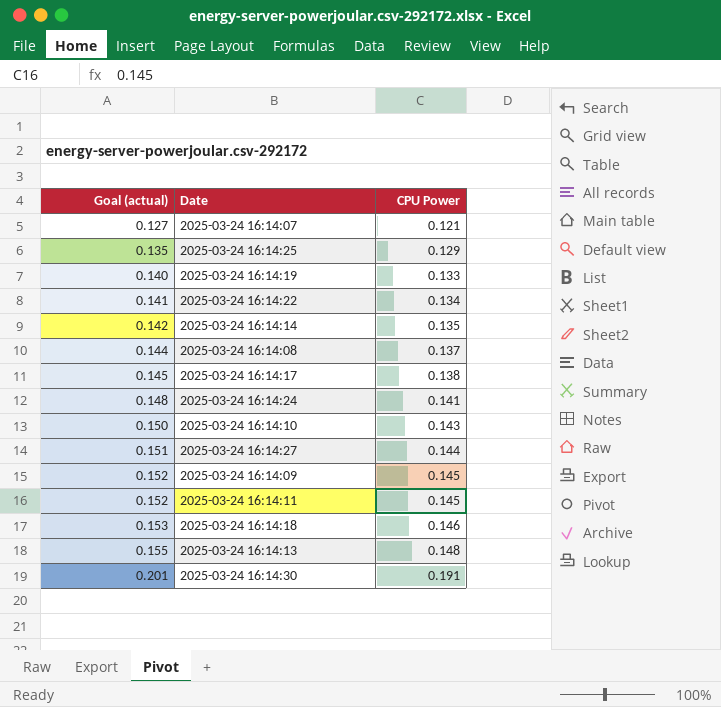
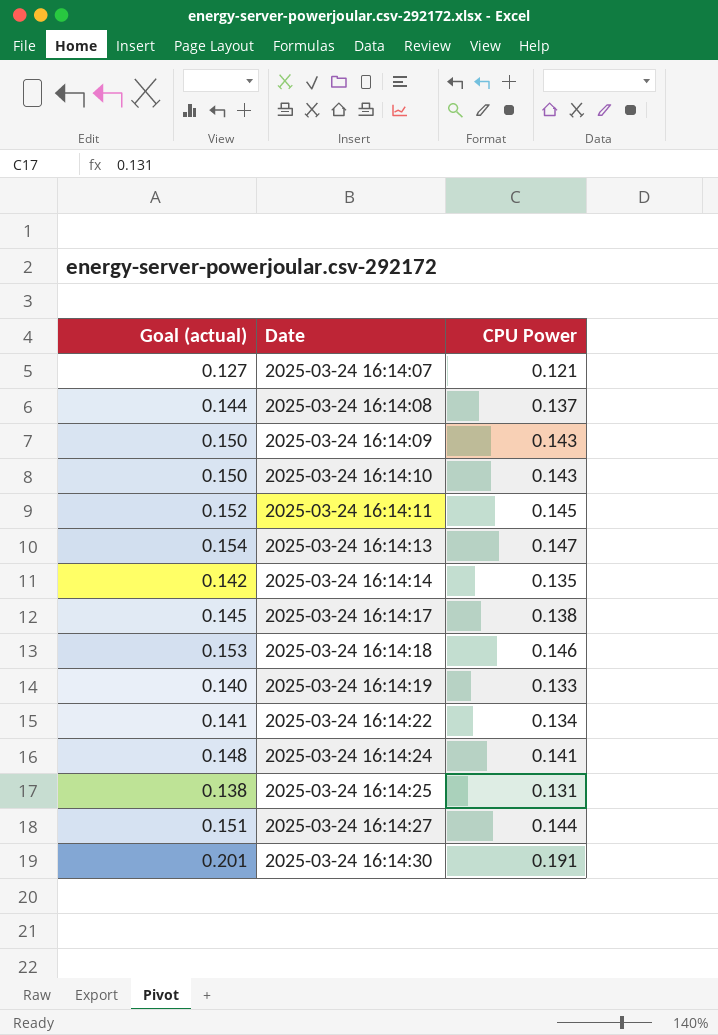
row order: Goal (actual) ascending -> Date ascending
2025-03-24 16:14:09 | Goal (actual): 0.152 -> 0.150
2025-03-24 16:14:09 | CPU Power: 0.145 -> 0.143
2025-03-24 16:14:13 | Goal (actual): 0.155 -> 0.154
2025-03-24 16:14:13 | CPU Power: 0.148 -> 0.147
2025-03-24 16:14:25 | Goal (actual): 0.135 -> 0.138
2025-03-24 16:14:25 | CPU Power: 0.129 -> 0.131

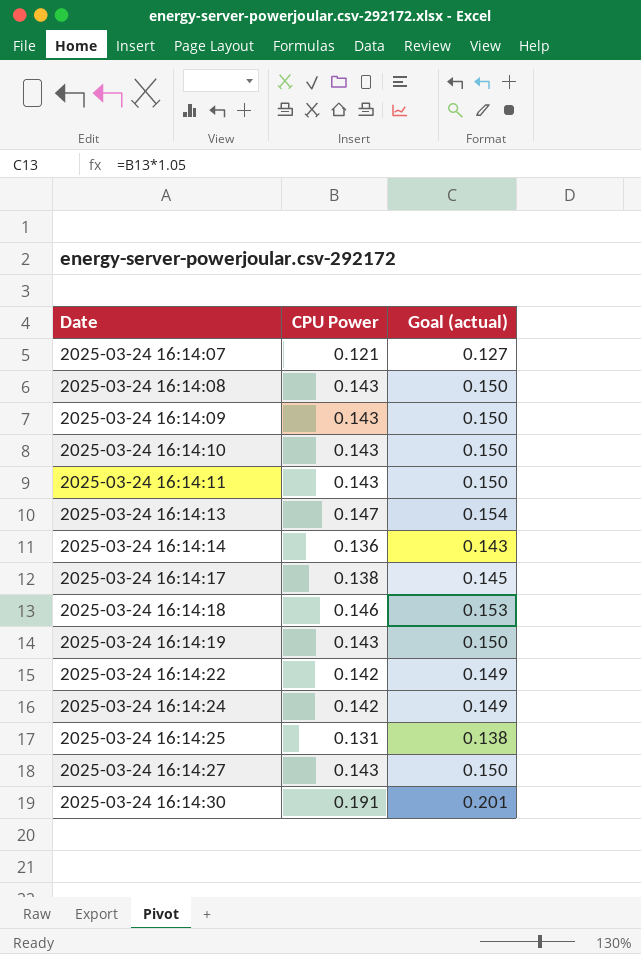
column Goal (actual) | position: 1 -> 3
2025-03-24 16:14:08 | CPU Power: 0.137 -> 0.143
2025-03-24 16:14:08 | Goal (actual): 0.144 -> 0.150
2025-03-24 16:14:11 | CPU Power: 0.145 -> 0.143
2025-03-24 16:14:11 | Goal (actual): 0.152 -> 0.150
2025-03-24 16:14:14 | CPU Power: 0.135 -> 0.136
2025-03-24 16:14:14 | Goal (actual): 0.142 -> 0.143
2025-03-24 16:14:19 | CPU Power: 0.133 -> 0.143
2025-03-24 16:14:19 | Goal (actual): 0.140 -> 0.150
2025-03-24 16:14:22 | CPU Power: 0.134 -> 0.142
2025-03-24 16:14:22 | Goal (actual): 0.141 -> 0.149
2025-03-24 16:14:24 | CPU Power: 0.141 -> 0.142
2025-03-24 16:14:24 | Goal (actual): 0.148 -> 0.149
2025-03-24 16:14:27 | CPU Power: 0.144 -> 0.143
2025-03-24 16:14:27 | Goal (actual): 0.151 -> 0.150

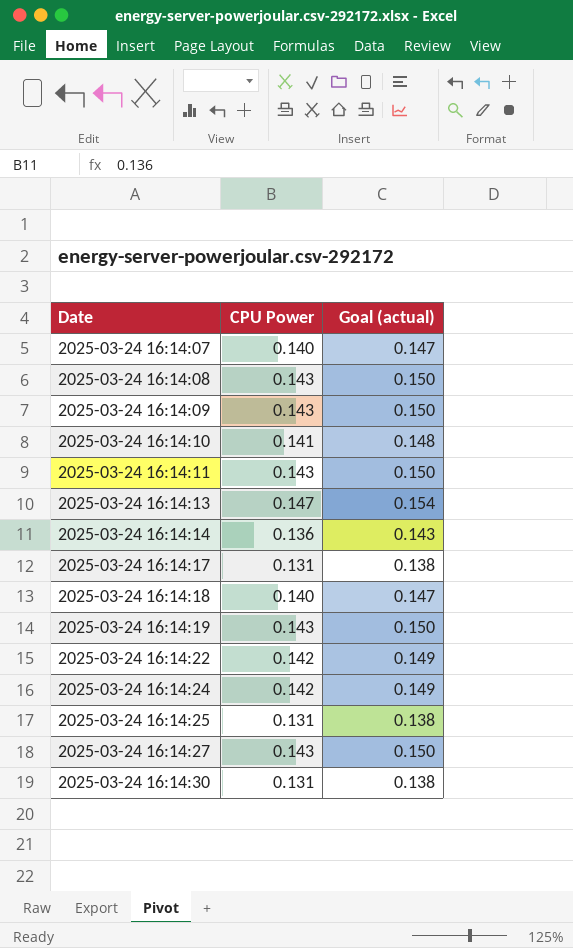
2025-03-24 16:14:07 | CPU Power: 0.121 -> 0.140
2025-03-24 16:14:07 | Goal (actual): 0.127 -> 0.147
2025-03-24 16:14:10 | CPU Power: 0.143 -> 0.141
2025-03-24 16:14:10 | Goal (actual): 0.150 -> 0.148
2025-03-24 16:14:17 | CPU Power: 0.138 -> 0.131
2025-03-24 16:14:17 | Goal (actual): 0.145 -> 0.138
2025-03-24 16:14:18 | CPU Power: 0.146 -> 0.140
2025-03-24 16:14:18 | Goal (actual): 0.153 -> 0.147
2025-03-24 16:14:30 | CPU Power: 0.191 -> 0.131
2025-03-24 16:14:30 | Goal (actual): 0.201 -> 0.138

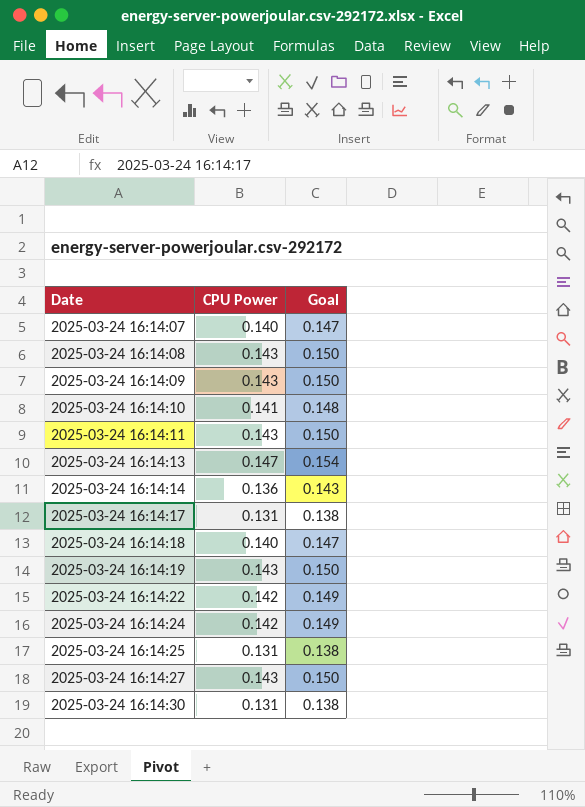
column name: Goal (actual) -> Goal

